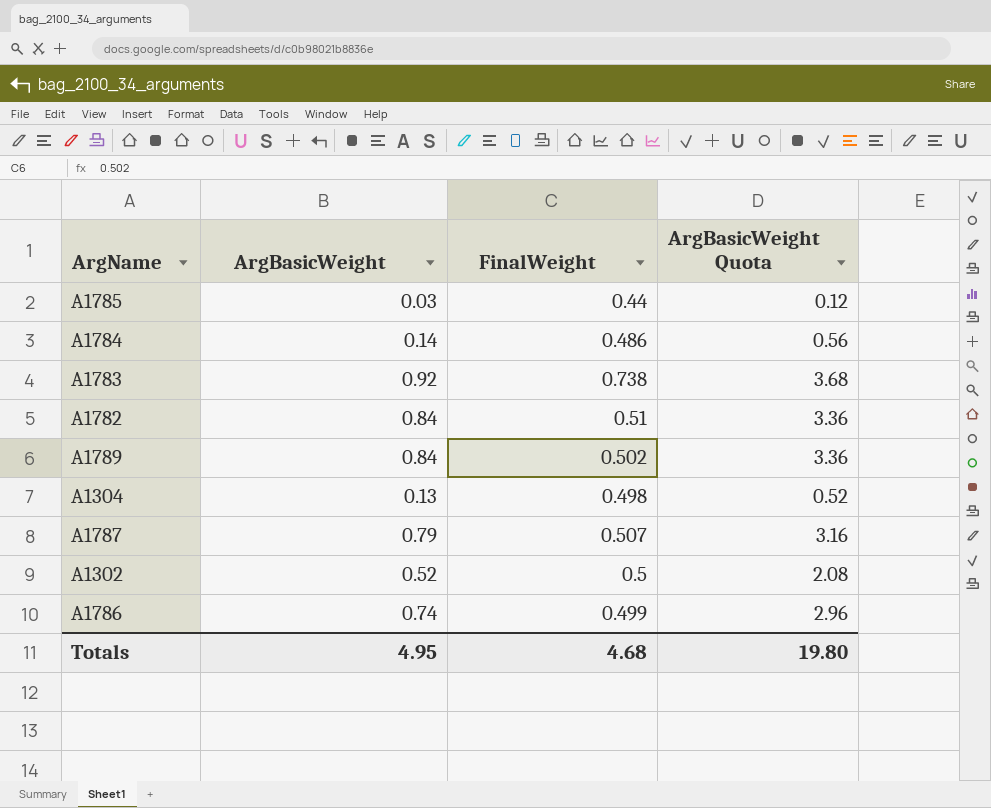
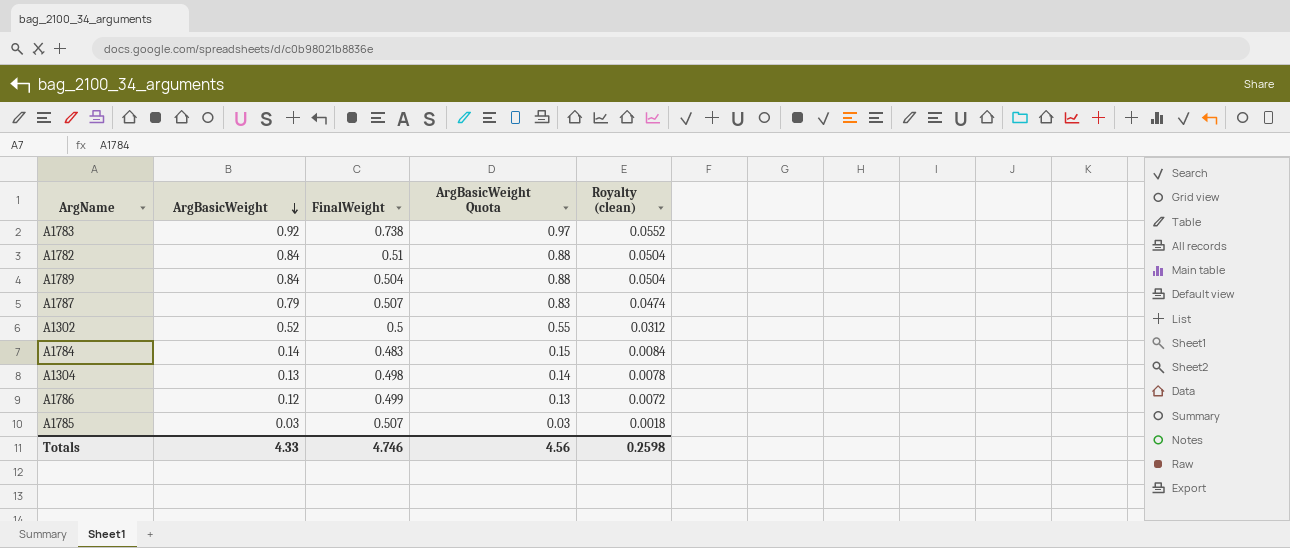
row order: none -> ArgBasicWeight descending
column ArgBasicWeight Quota | formula: [ArgBasicWeight] * 4 -> [ArgBasicWeight] * 1.05
column Royalty (clean) | formula: none -> [ArgBasicWeight] * 0.06
A1789 | FinalWeight: 0.502 -> 0.504
A1784 | FinalWeight: 0.486 -> 0.483
A1786 | ArgBasicWeight: 0.74 -> 0.12
A1785 | FinalWeight: 0.44 -> 0.507
Totals | ArgBasicWeight: 4.95 -> 4.33
Totals | FinalWeight: 4.68 -> 4.746
Totals | ArgBasicWeight Quota: 19.80 -> 4.56

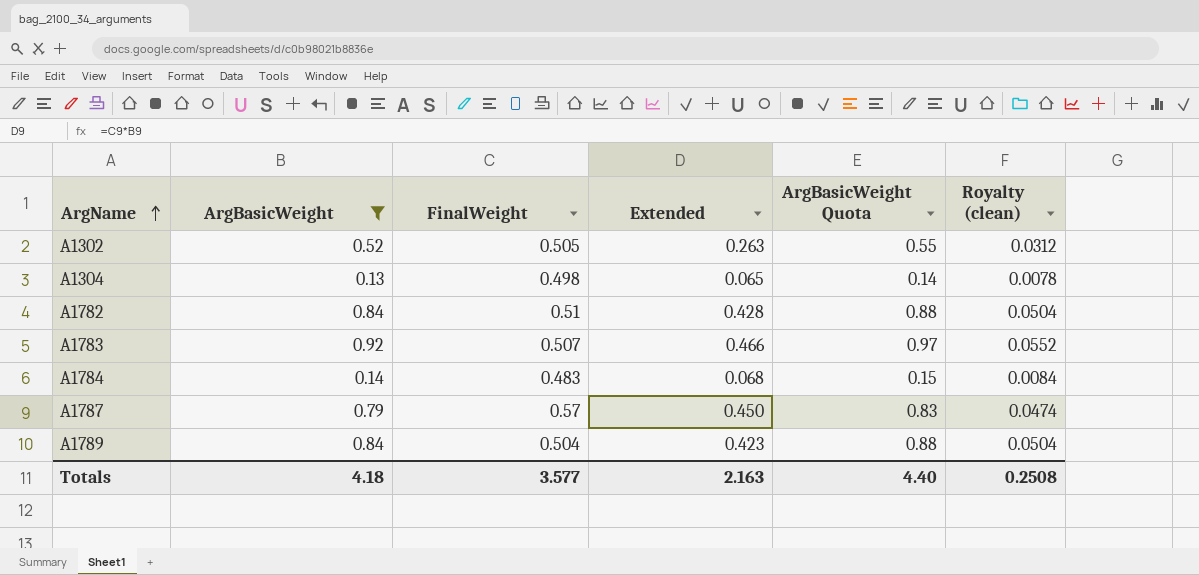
filter: none -> ArgBasicWeight >= 0.13
row order: ArgBasicWeight descending -> ArgName ascending
column Extended | formula: none -> [ArgBasicWeight] * [FinalWeight]
A1302 | FinalWeight: 0.5 -> 0.505
A1783 | FinalWeight: 0.738 -> 0.507
A1787 | FinalWeight: 0.507 -> 0.57
Totals | ArgBasicWeight: 4.33 -> 4.18
Totals | FinalWeight: 4.746 -> 3.577
Totals | ArgBasicWeight Quota: 4.56 -> 4.40
Totals | Royalty (clean): 0.2598 -> 0.2508

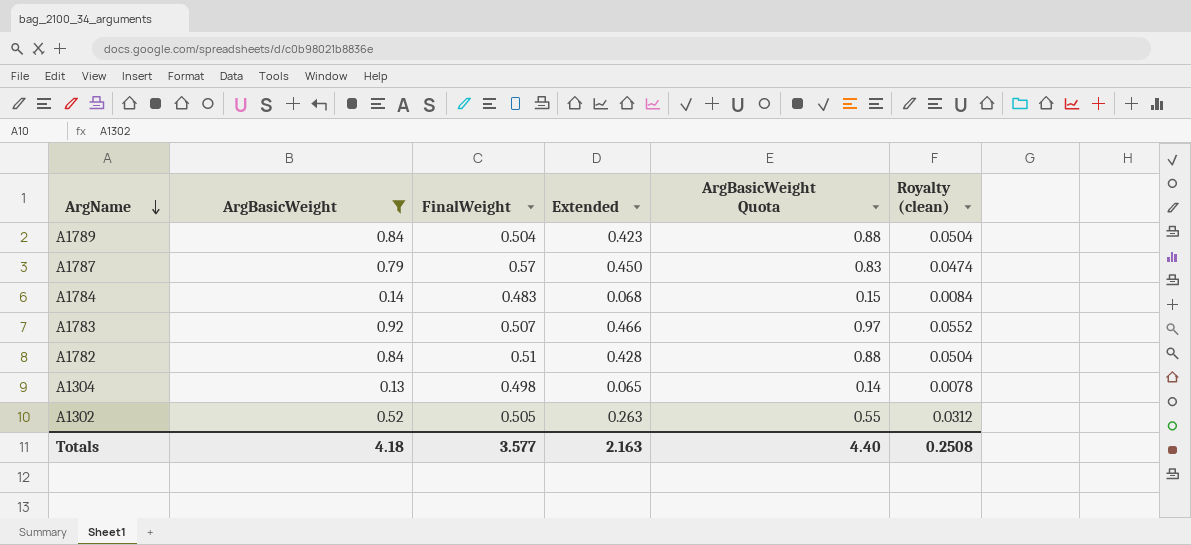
row order: ArgName ascending -> ArgName descending

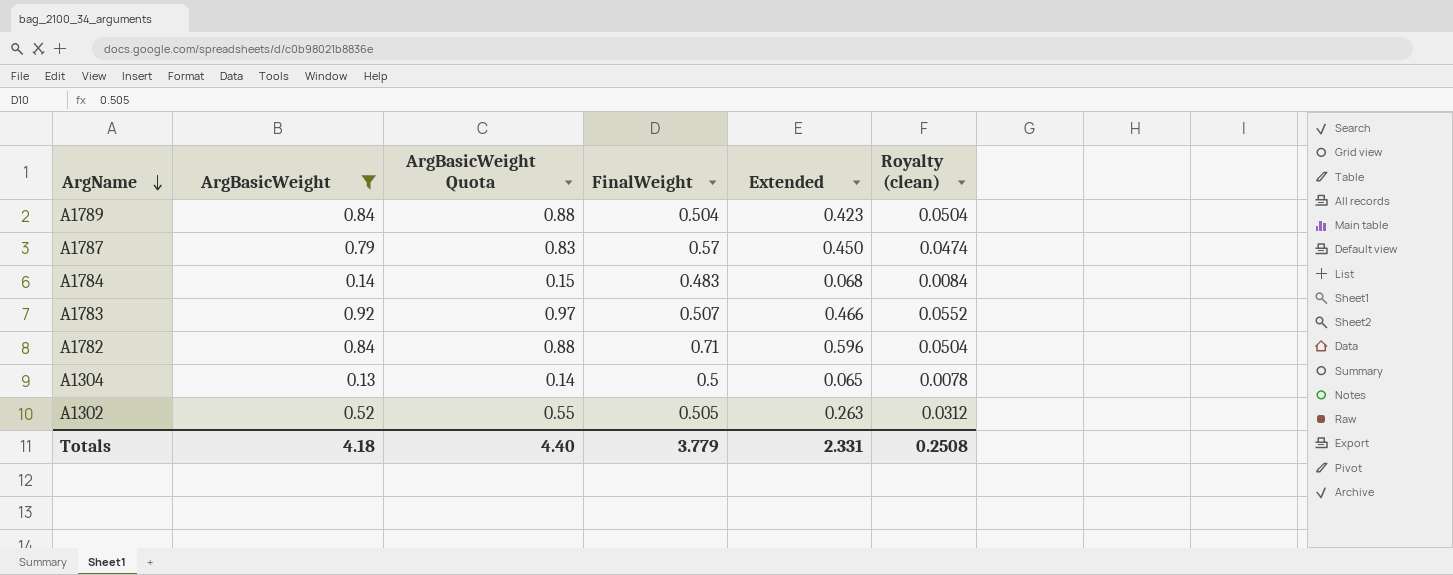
column ArgBasicWeight Quota | position: 5 -> 3
A1782 | FinalWeight: 0.51 -> 0.71
A1782 | Extended: 0.428 -> 0.596
A1304 | FinalWeight: 0.498 -> 0.5
Totals | FinalWeight: 3.577 -> 3.779
Totals | Extended: 2.163 -> 2.331

